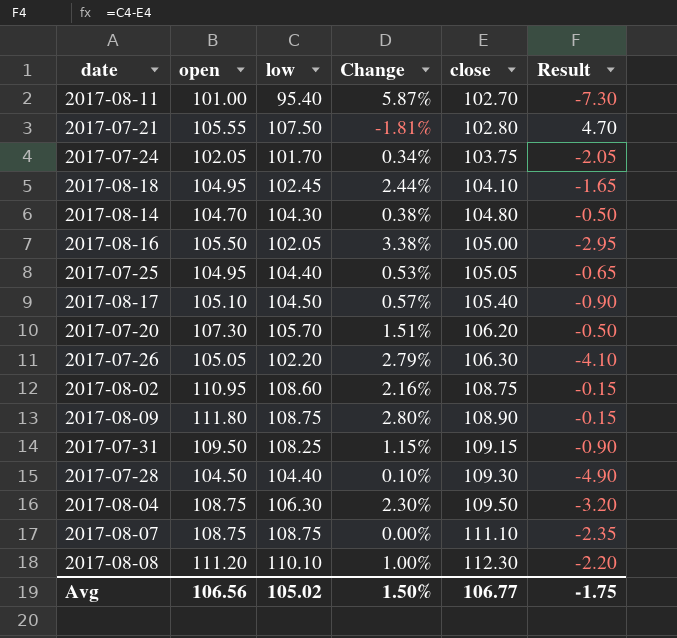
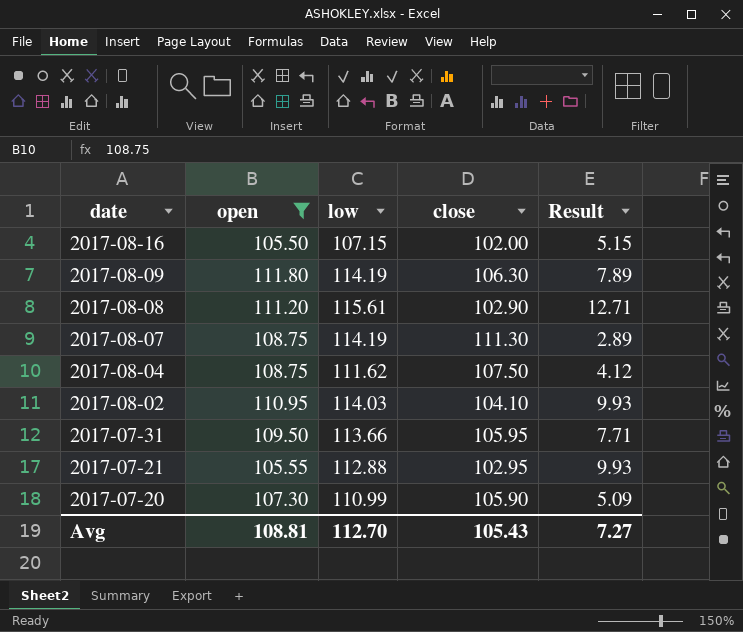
filter: none -> open >= 105.50
row order: close ascending -> date descending
column Change | formula: ([open] - [low]) / [low] -> none
2017-08-16 | low: 102.05 -> 107.15
2017-08-16 | close: 105.00 -> 102.00
2017-08-16 | Result: -2.95 -> 5.15
2017-08-09 | low: 108.75 -> 114.19
2017-08-09 | close: 108.90 -> 106.30
2017-08-09 | Result: -0.15 -> 7.89
2017-08-08 | low: 110.10 -> 115.61
2017-08-08 | close: 112.30 -> 102.90
2017-08-08 | Result: -2.20 -> 12.71
2017-08-07 | low: 108.75 -> 114.19
2017-08-07 | close: 111.10 -> 111.30
2017-08-07 | Result: -2.35 -> 2.89
2017-08-04 | low: 106.30 -> 111.62
2017-08-04 | close: 109.50 -> 107.50
2017-08-04 | Result: -3.20 -> 4.12
2017-08-02 | low: 108.60 -> 114.03
2017-08-02 | close: 108.75 -> 104.10
2017-08-02 | Result: -0.15 -> 9.93
2017-07-31 | low: 108.25 -> 113.66
2017-07-31 | close: 109.15 -> 105.95
2017-07-31 | Result: -0.90 -> 7.71
2017-07-21 | low: 107.50 -> 112.88
2017-07-21 | close: 102.80 -> 102.95
2017-07-21 | Result: 4.70 -> 9.93
2017-07-20 | low: 105.70 -> 110.99
2017-07-20 | close: 106.20 -> 105.90
2017-07-20 | Result: -0.50 -> 5.09
Avg | open: 106.56 -> 108.81
Avg | low: 105.02 -> 112.70
Avg | close: 106.77 -> 105.43
Avg | Result: -1.75 -> 7.27

